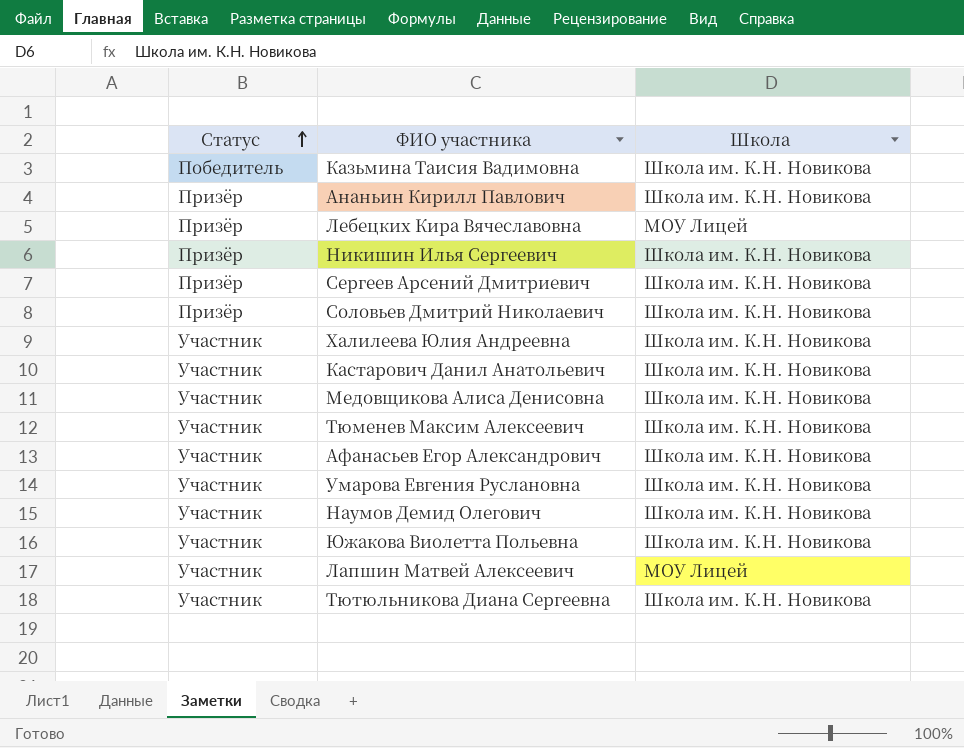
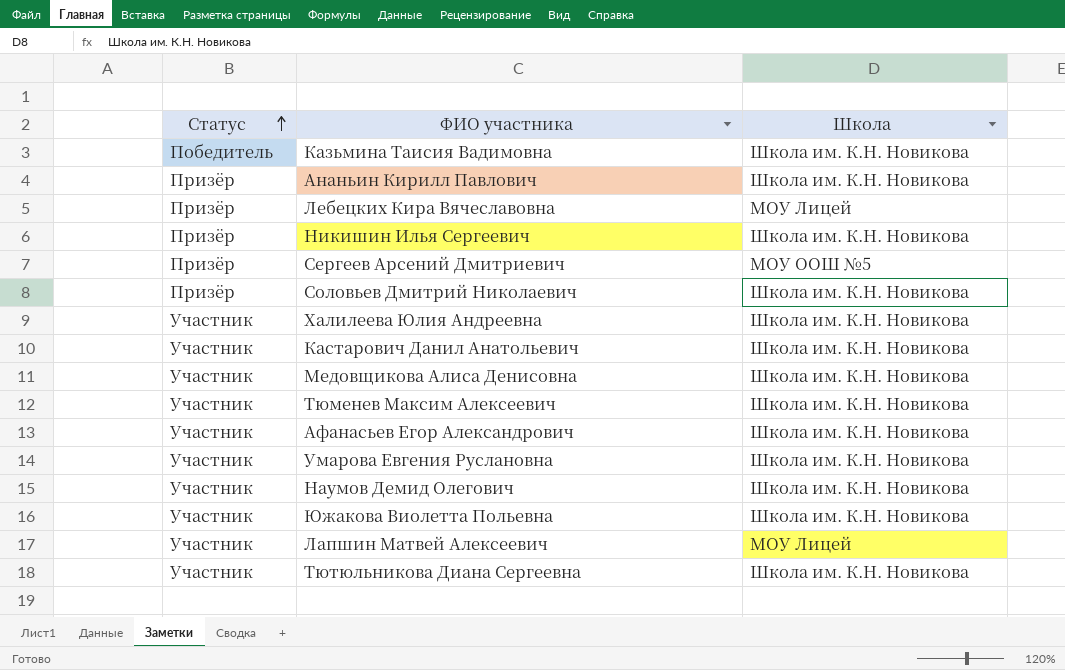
Сергеев Арсений Дмитриевич | Школа: Школа им. К.Н. Новикова -> МОУ ООШ №5

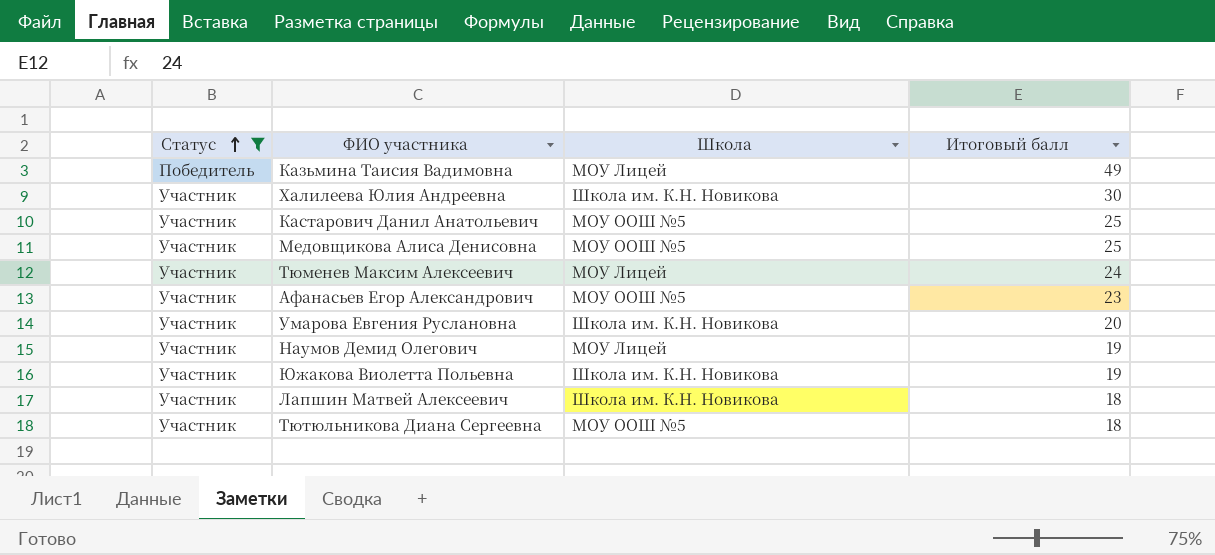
filter: none -> Статус != Призёр
column Итоговый балл | position: none -> 4
Казьмина Таисия Вадимовна | Школа: Школа им. К.Н. Новикова -> МОУ Лицей
Кастарович Данил Анатольевич | Школа: Школа им. К.Н. Новикова -> МОУ ООШ №5
Медовщикова Алиса Денисовна | Школа: Школа им. К.Н. Новикова -> МОУ ООШ №5
Тюменев Максим Алексеевич | Школа: Школа им. К.Н. Новикова -> МОУ Лицей
Афанасьев Егор Александрович | Школа: Школа им. К.Н. Новикова -> МОУ ООШ №5
Наумов Демид Олегович | Школа: Школа им. К.Н. Новикова -> МОУ Лицей
Лапшин Матвей Алексеевич | Школа: МОУ Лицей -> Школа им. К.Н. Новикова
Тютюльникова Диана Сергеевна | Школа: Школа им. К.Н. Новикова -> МОУ ООШ №5

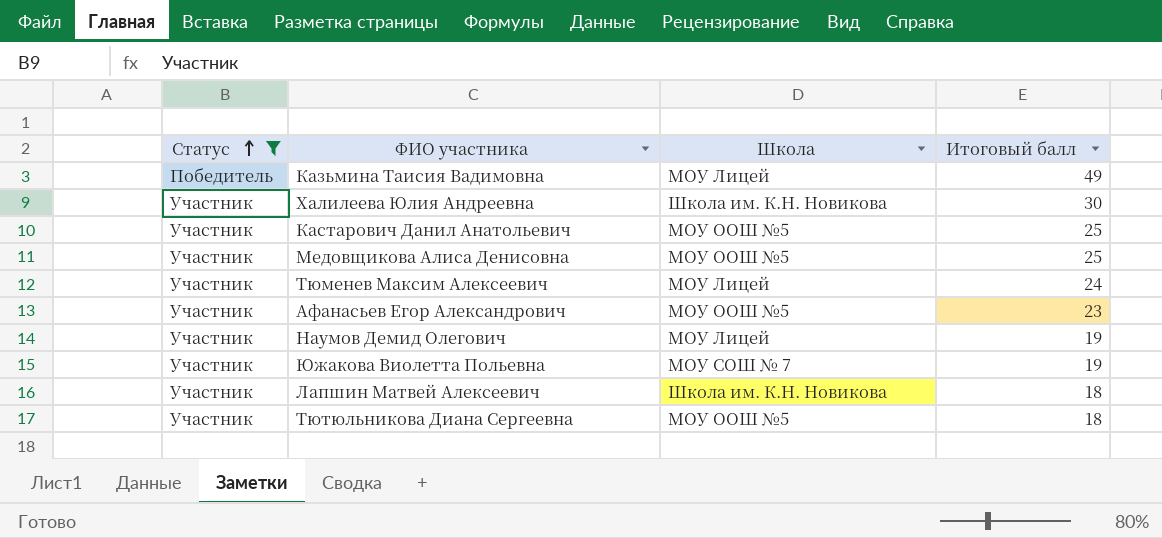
row Умарова Евгения Руслановна: Участник | Школа им. К.Н. Новикова | 20 -> none
Южакова Виолетта Польевна | Школа: Школа им. К.Н. Новикова -> МОУ СОШ № 7

